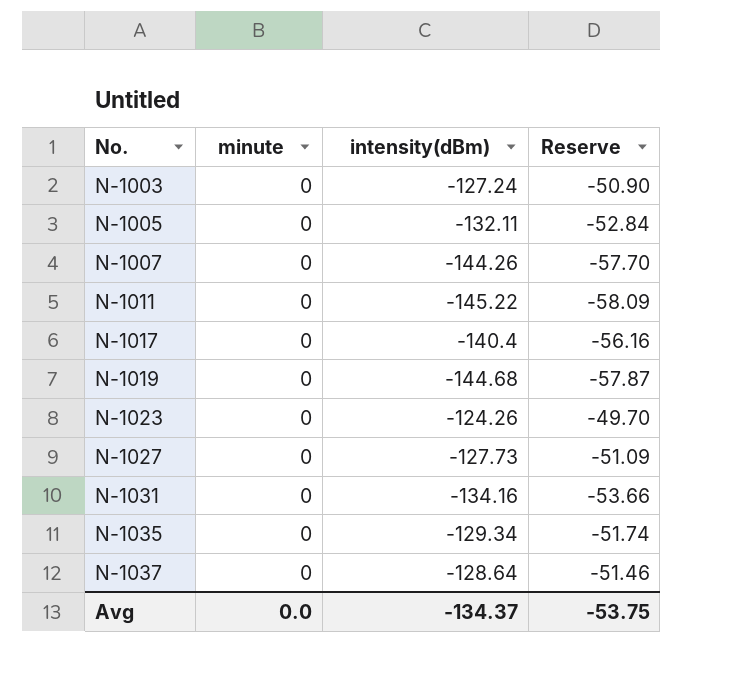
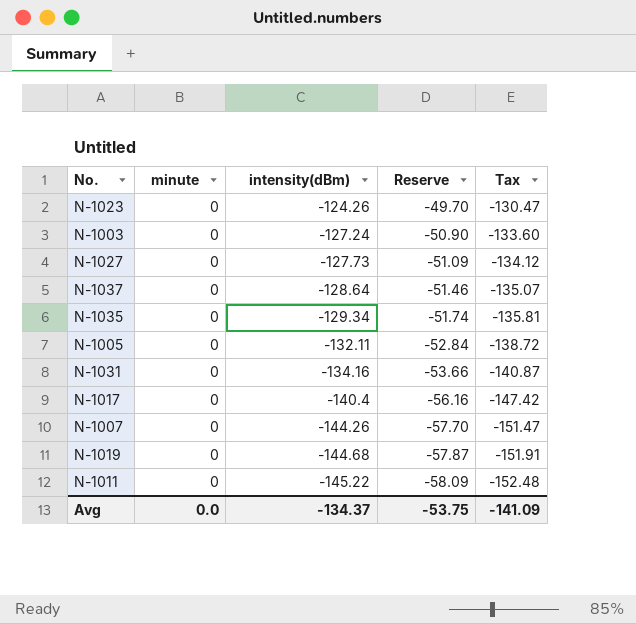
row order: No. ascending -> intensity(dBm) descending
column Tax | formula: none -> [intensity(dBm)] * 1.05

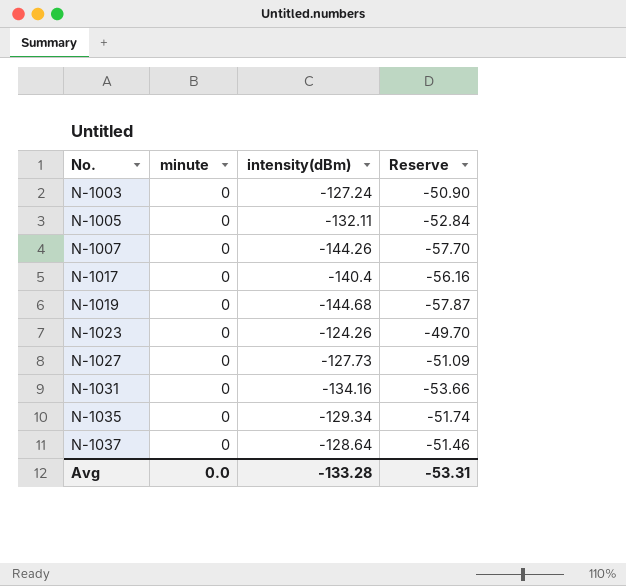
row order: intensity(dBm) descending -> No. ascending
column Tax | formula: [intensity(dBm)] * 1.05 -> none
row N-1011: 0 | -145.22 | -58.09 | -152.48 -> none
Avg | intensity(dBm): -134.37 -> -133.28
Avg | Reserve: -53.75 -> -53.31

